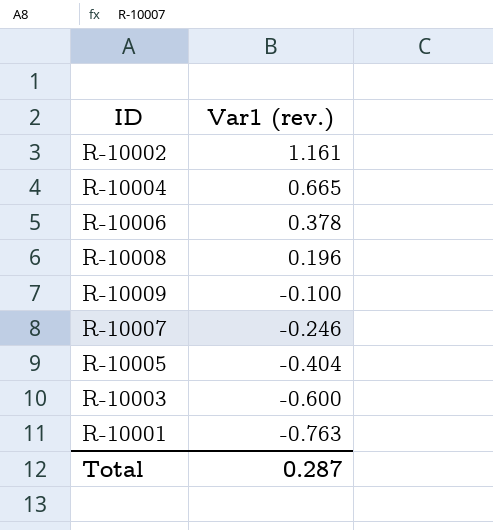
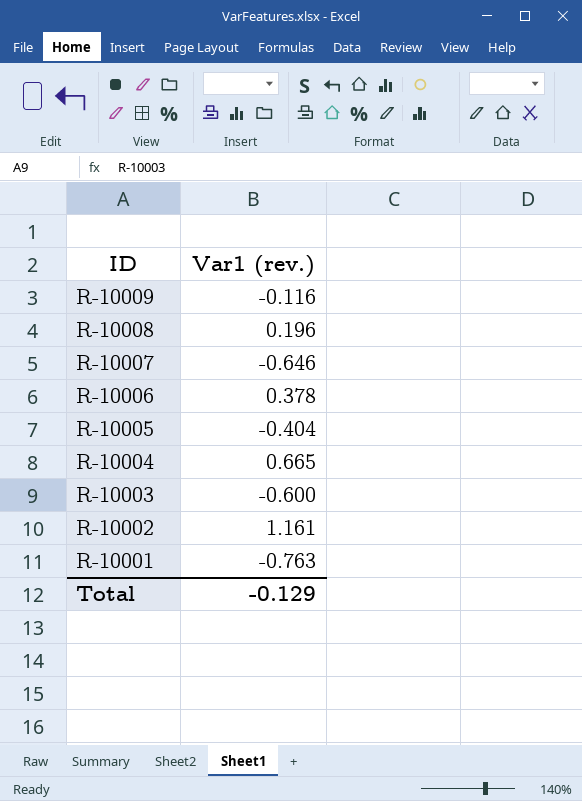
row order: Var1 (rev.) descending -> ID descending
R-10009 | Var1 (rev.): -0.100 -> -0.116
R-10007 | Var1 (rev.): -0.246 -> -0.646
Total | Var1 (rev.): 0.287 -> -0.129

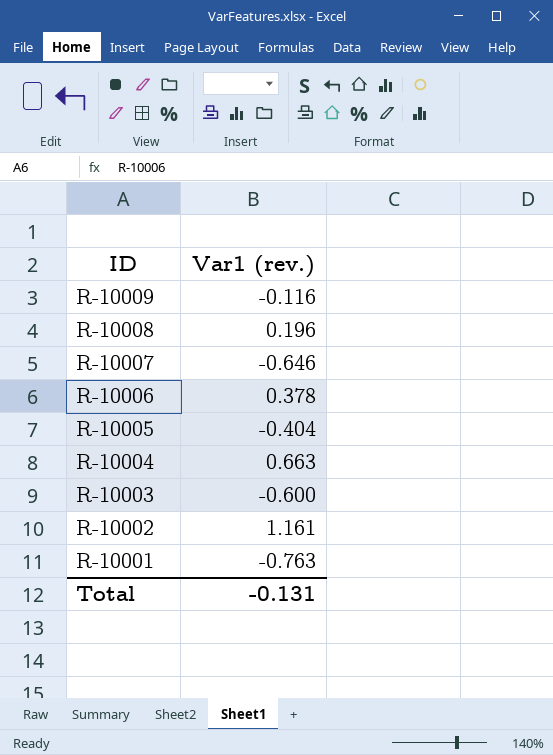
R-10004 | Var1 (rev.): 0.665 -> 0.663
Total | Var1 (rev.): -0.129 -> -0.131

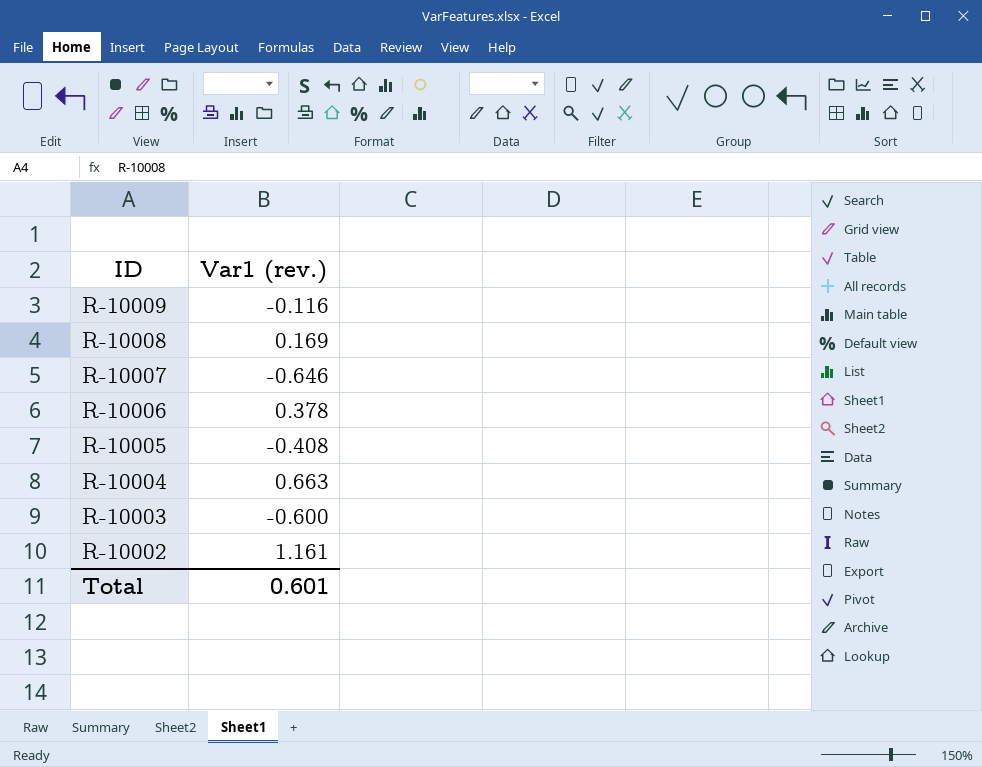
row R-10001: -0.763 -> none
R-10008 | Var1 (rev.): 0.196 -> 0.169
R-10005 | Var1 (rev.): -0.404 -> -0.408
Total | Var1 (rev.): -0.131 -> 0.601

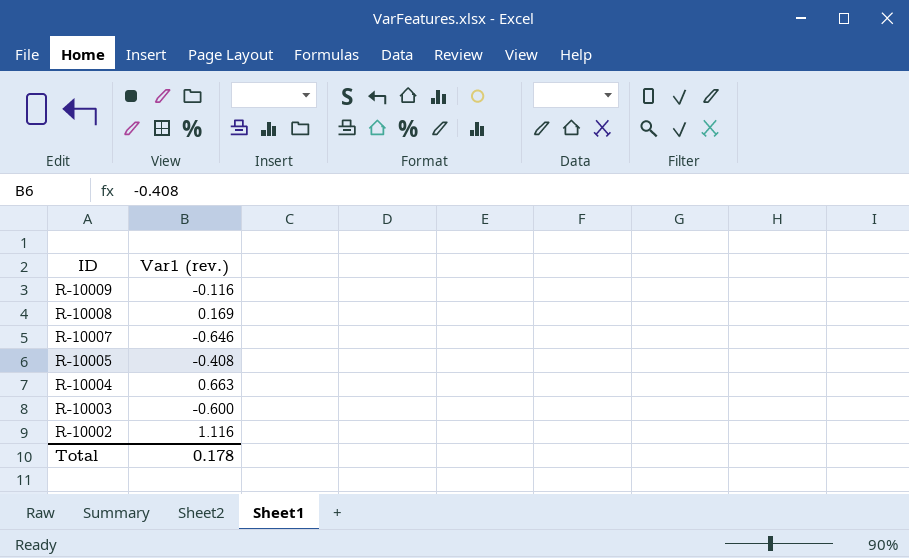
row R-10006: 0.378 -> none
R-10002 | Var1 (rev.): 1.161 -> 1.116
Total | Var1 (rev.): 0.601 -> 0.178

